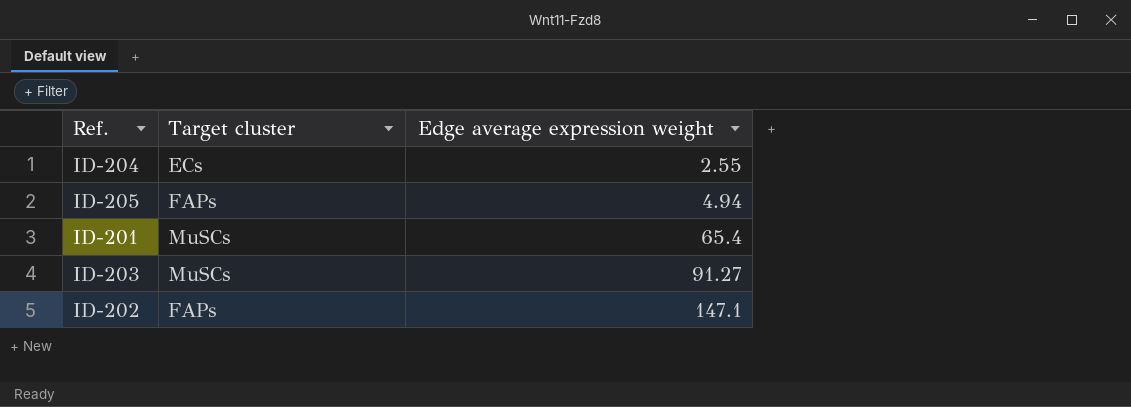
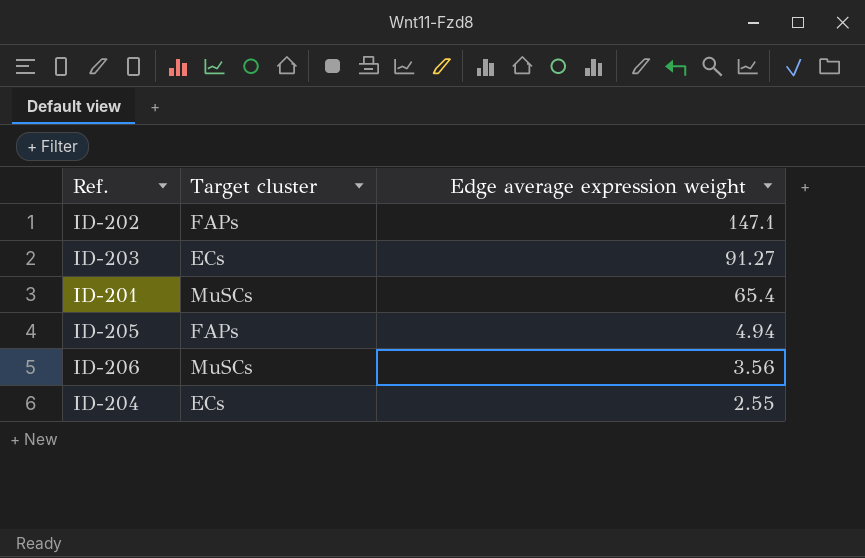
row order: Edge average expression weight ascending -> Edge average expression weight descending
ID-203 | Target cluster: MuSCs -> ECs
row ID-206: none -> MuSCs | 3.56

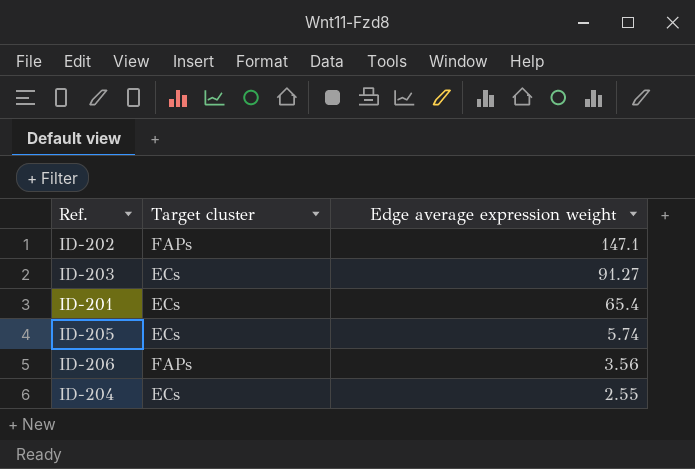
ID-201 | Target cluster: MuSCs -> ECs
ID-205 | Target cluster: FAPs -> ECs
ID-205 | Edge average expression weight: 4.94 -> 5.74
ID-206 | Target cluster: MuSCs -> FAPs

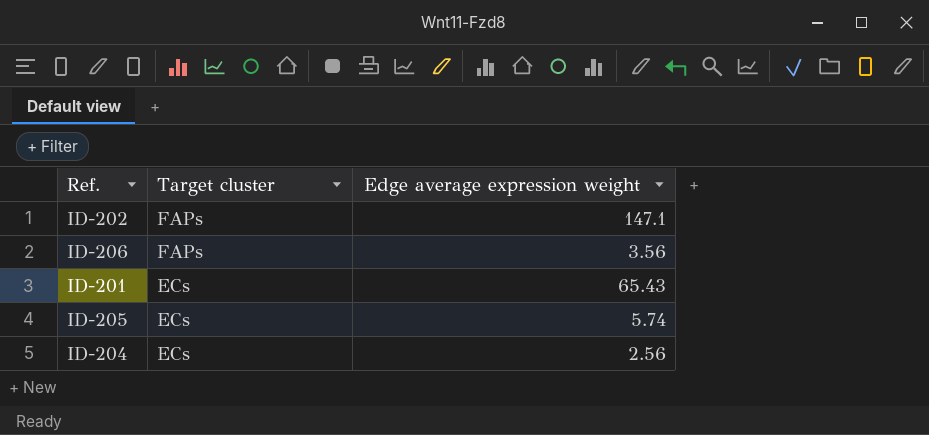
row order: Edge average expression weight descending -> Target cluster descending
row ID-203: ECs | 91.27 -> none
ID-201 | Edge average expression weight: 65.4 -> 65.43
ID-204 | Edge average expression weight: 2.55 -> 2.56

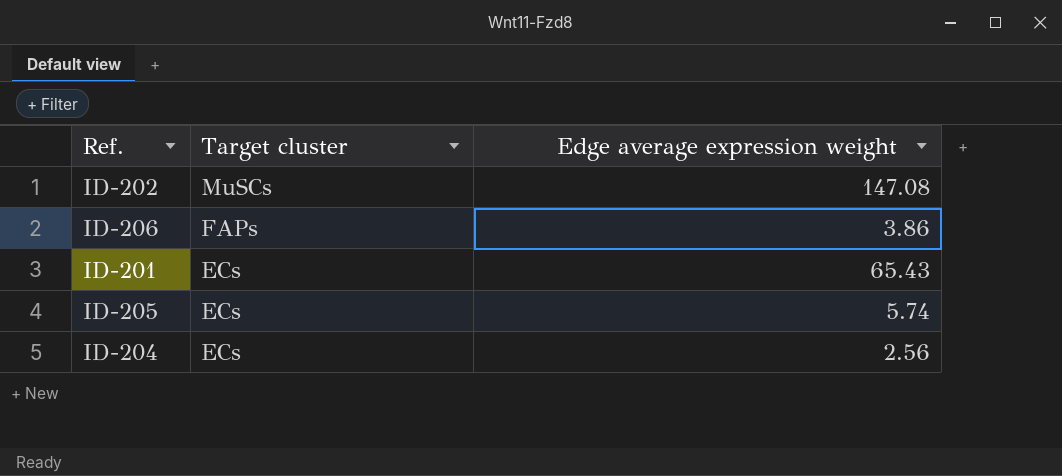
ID-202 | Target cluster: FAPs -> MuSCs
ID-202 | Edge average expression weight: 147.1 -> 147.08
ID-206 | Edge average expression weight: 3.56 -> 3.86

